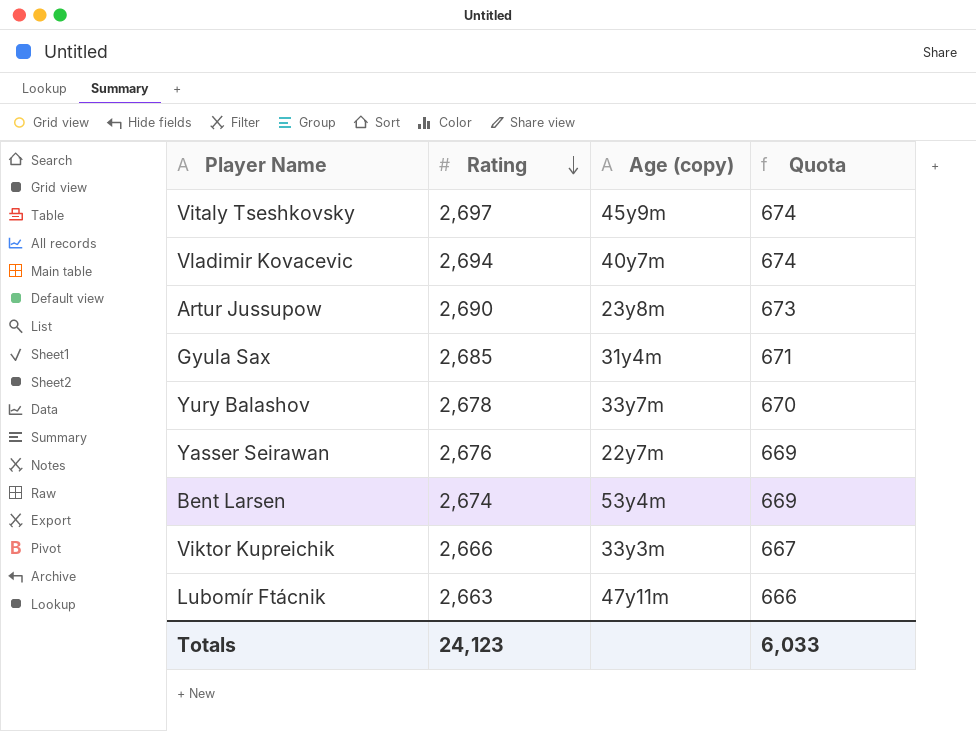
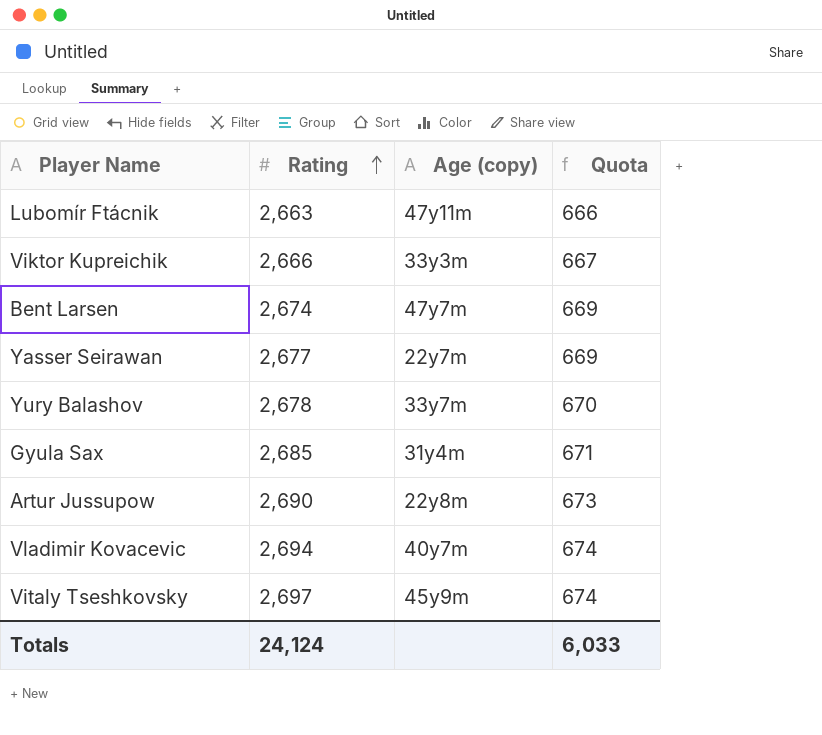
row order: Rating descending -> Rating ascending
Bent Larsen | Age (copy): 53y4m -> 47y7m
Yasser Seirawan | Rating: 2,676 -> 2,677
Artur Jussupow | Age (copy): 23y8m -> 22y8m
Totals | Rating: 24,123 -> 24,124

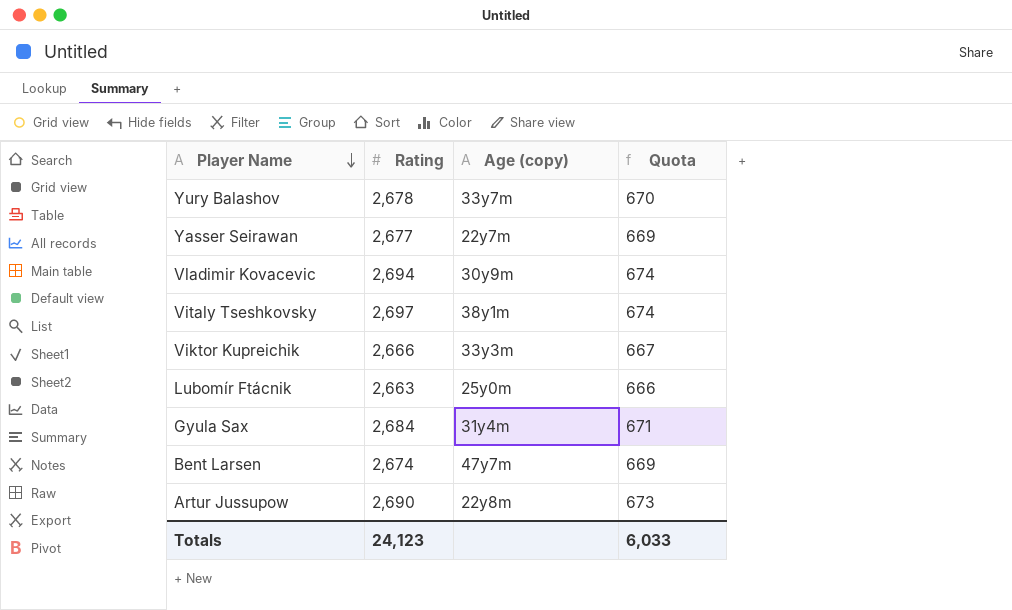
row order: Rating ascending -> Player Name descending
Vladimir Kovacevic | Age (copy): 40y7m -> 30y9m
Vitaly Tseshkovsky | Age (copy): 45y9m -> 38y1m
Lubomír Ftácnik | Age (copy): 47y11m -> 25y0m
Gyula Sax | Rating: 2,685 -> 2,684
Totals | Rating: 24,124 -> 24,123

